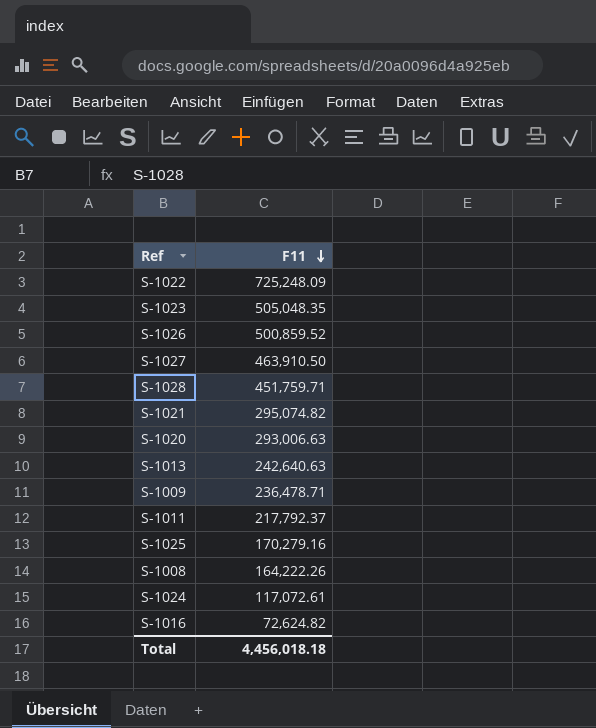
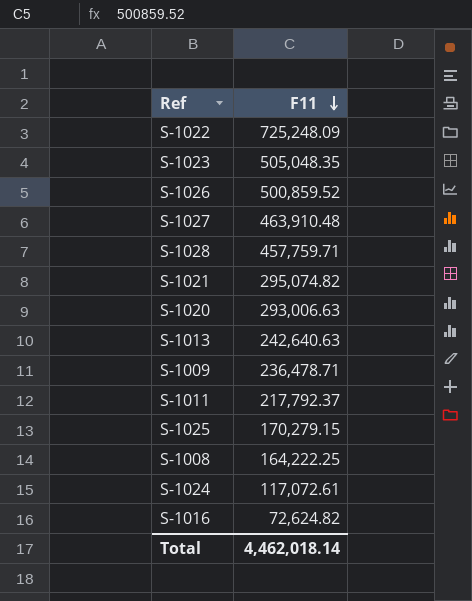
S-1027 | F11: 463,910.50 -> 463,910.48
S-1028 | F11: 451,759.71 -> 457,759.71
S-1025 | F11: 170,279.16 -> 170,279.15
S-1008 | F11: 164,222.26 -> 164,222.25
Total | F11: 4,456,018.18 -> 4,462,018.14

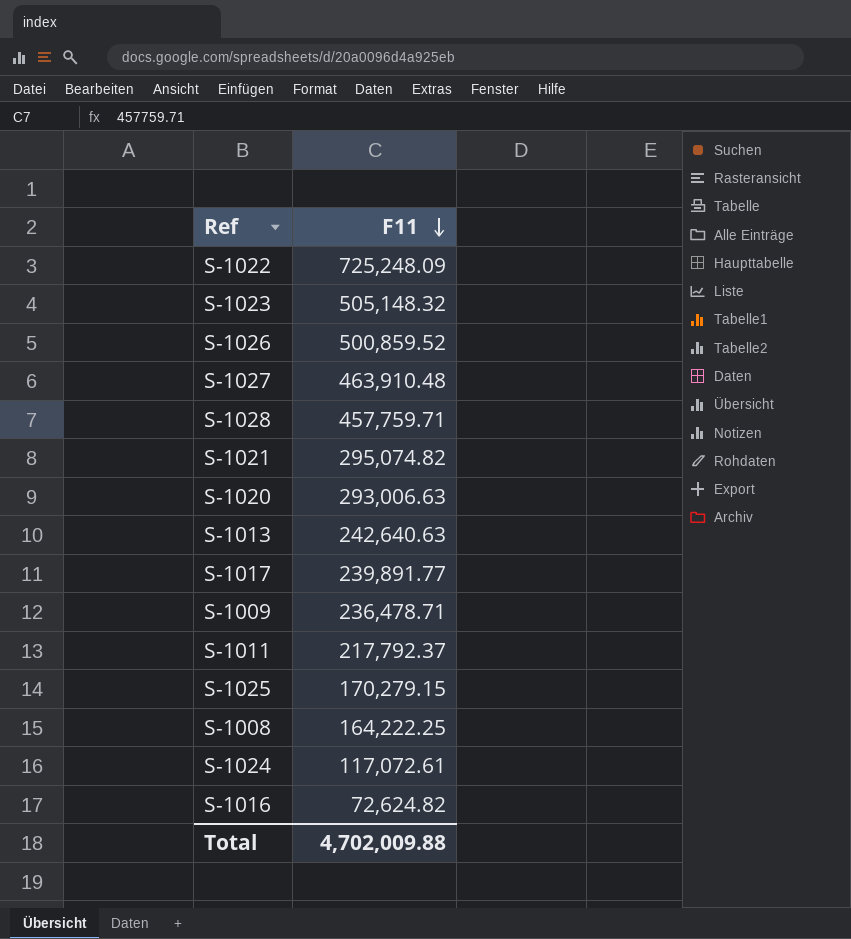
S-1023 | F11: 505,048.35 -> 505,148.32
row S-1017: none -> 239,891.77
Total | F11: 4,462,018.14 -> 4,702,009.88

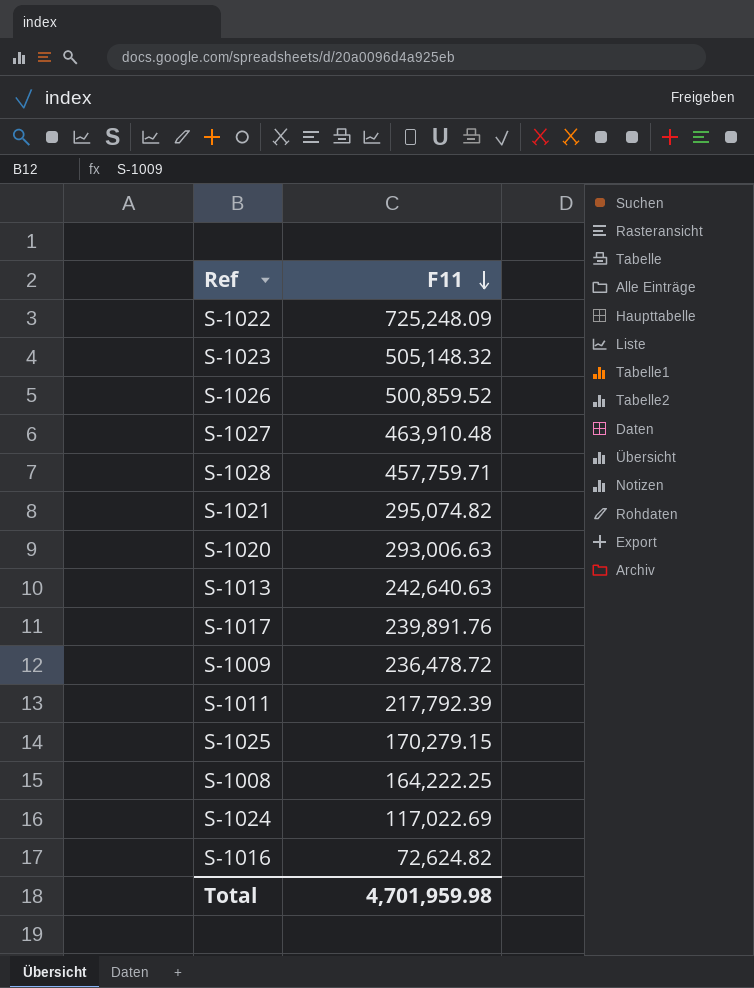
S-1017 | F11: 239,891.77 -> 239,891.76
S-1009 | F11: 236,478.71 -> 236,478.72
S-1011 | F11: 217,792.37 -> 217,792.39
S-1024 | F11: 117,072.61 -> 117,022.69
Total | F11: 4,702,009.88 -> 4,701,959.98

